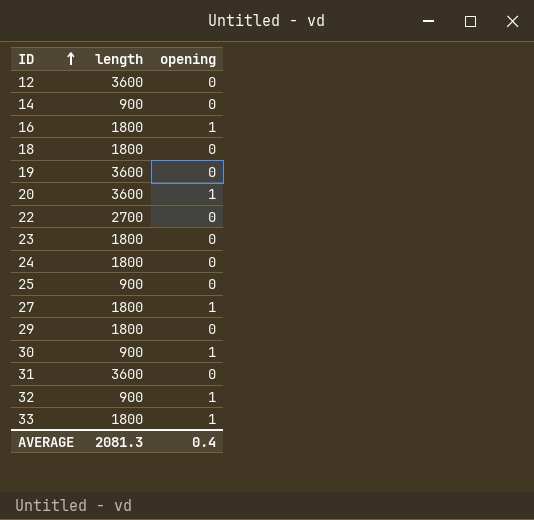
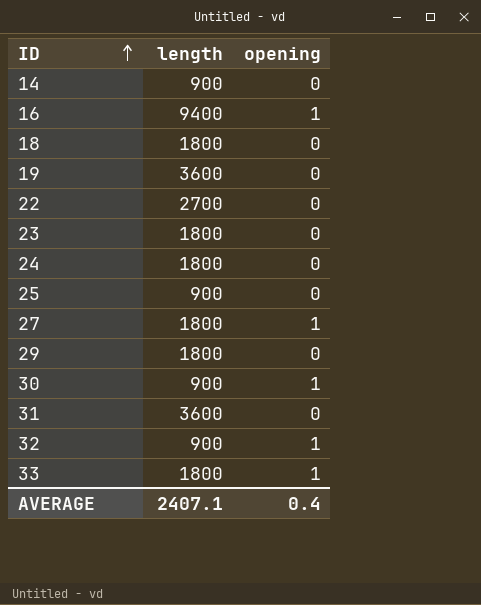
row 12: 3600 | 0 -> none
row 20: 3600 | 1 -> none
16 | length: 1800 -> 9400
AVERAGE | length: 2081.3 -> 2407.1

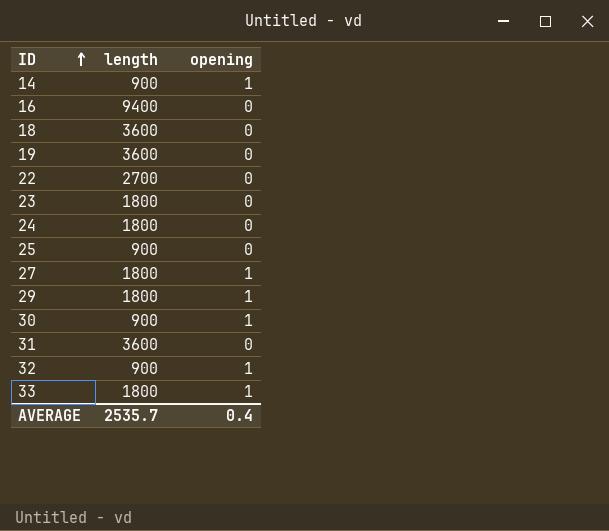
14 | opening: 0 -> 1
16 | opening: 1 -> 0
18 | length: 1800 -> 3600
29 | opening: 0 -> 1
AVERAGE | length: 2407.1 -> 2535.7

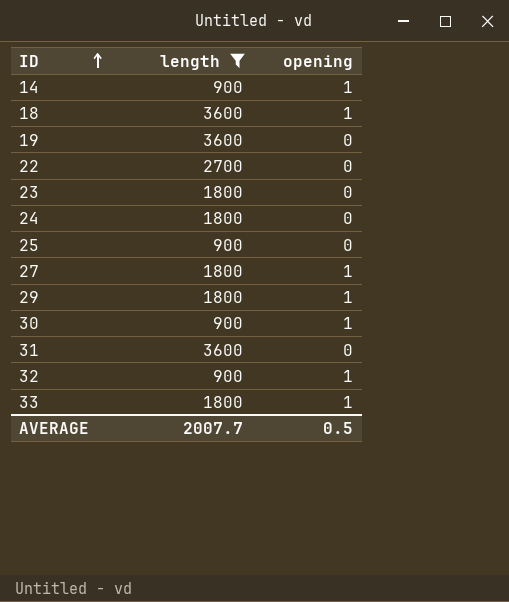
filter: none -> length != 9400
18 | opening: 0 -> 1
AVERAGE | length: 2535.7 -> 2007.7
AVERAGE | opening: 0.4 -> 0.5

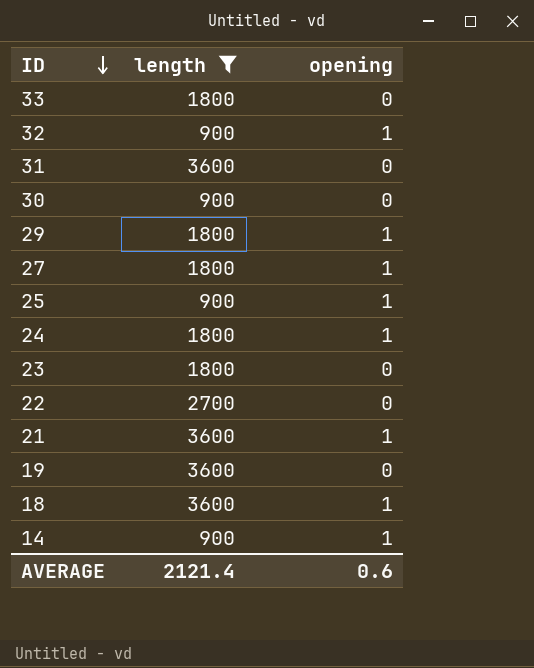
row order: ID ascending -> ID descending
33 | opening: 1 -> 0
30 | opening: 1 -> 0
25 | opening: 0 -> 1
24 | opening: 0 -> 1
row 21: none -> 3600 | 1
AVERAGE | length: 2007.7 -> 2121.4
AVERAGE | opening: 0.5 -> 0.6

